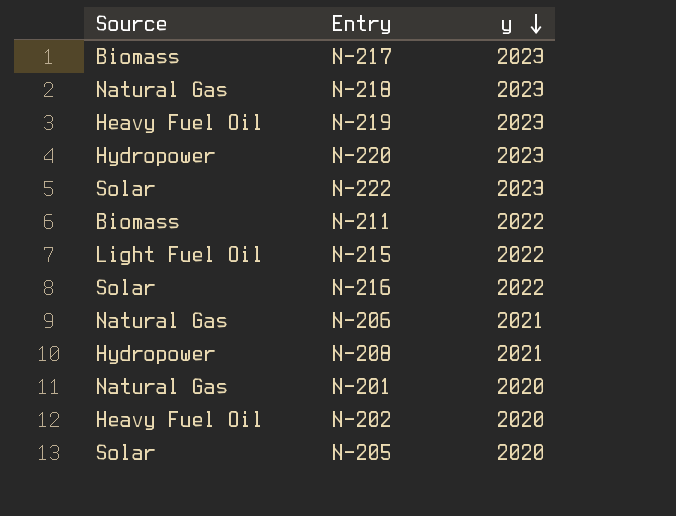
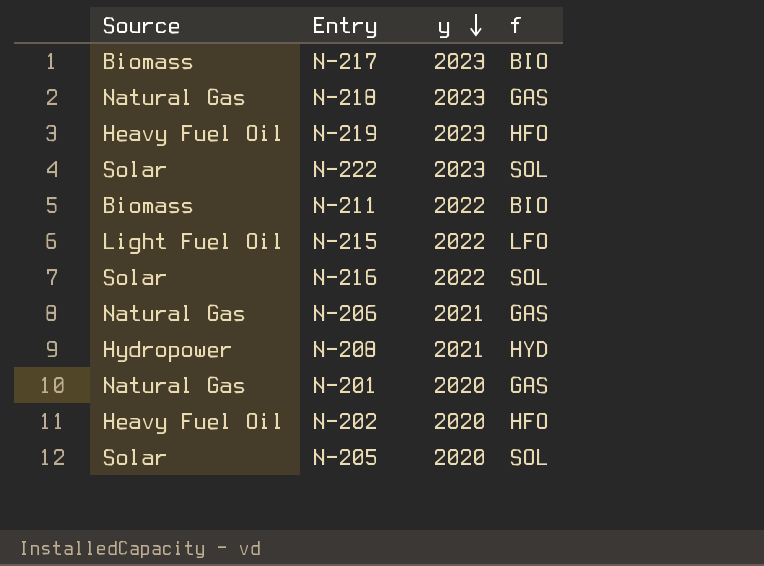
column f | position: none -> 4
row N-220: Hydropower | 2023 -> none

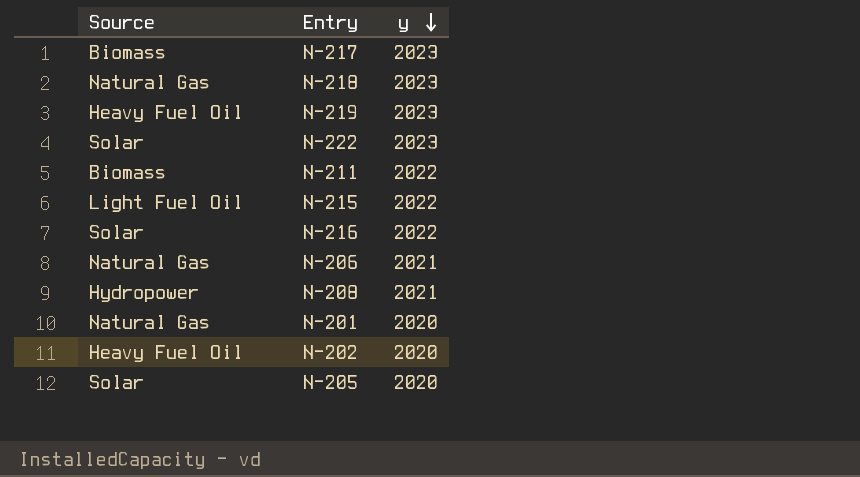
column f | position: 4 -> none

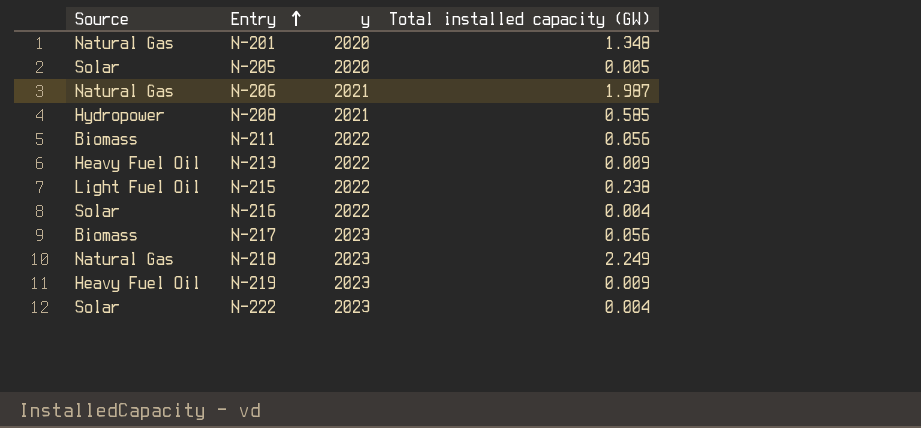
row order: y descending -> Entry ascending
column Total installed capacity (GW) | position: none -> 4
row N-202: Heavy Fuel Oil | 2020 -> none
row N-213: none -> Heavy Fuel Oil | 2022 | 0.009

